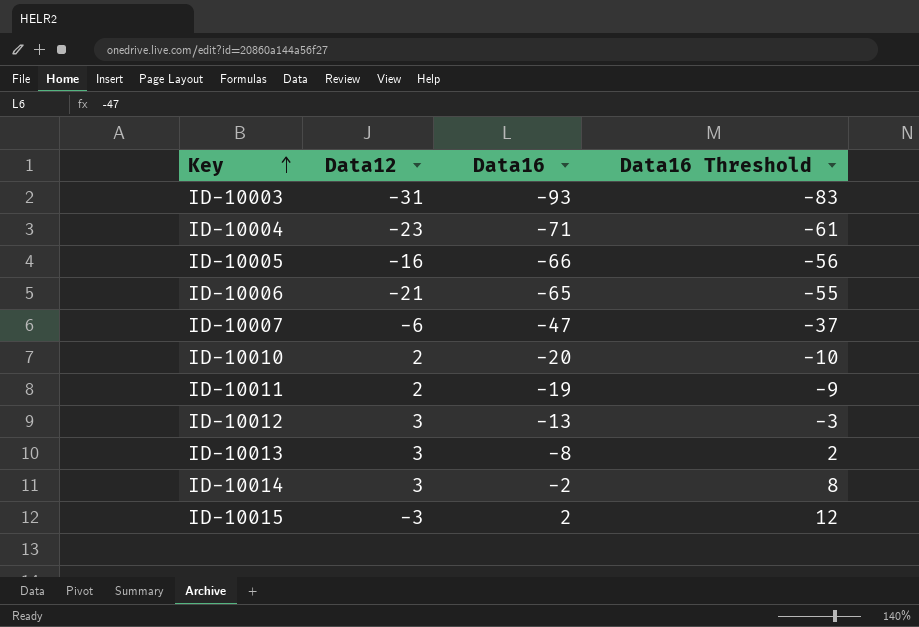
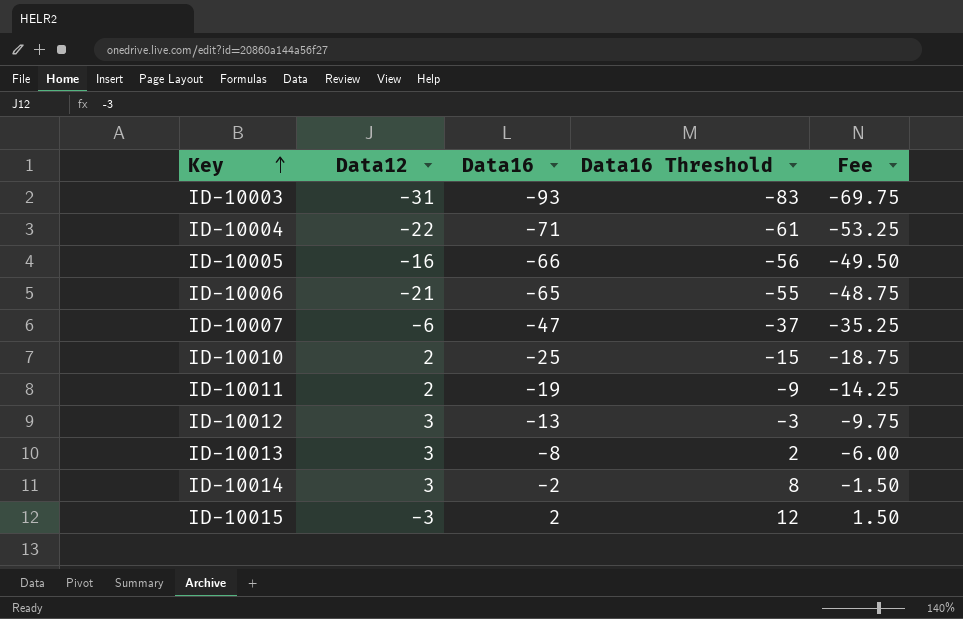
column Fee | formula: none -> [Data16] * 0.75
ID-10004 | Data12: -23 -> -22
ID-10010 | Data16: -20 -> -25
ID-10010 | Data16 Threshold: -10 -> -15

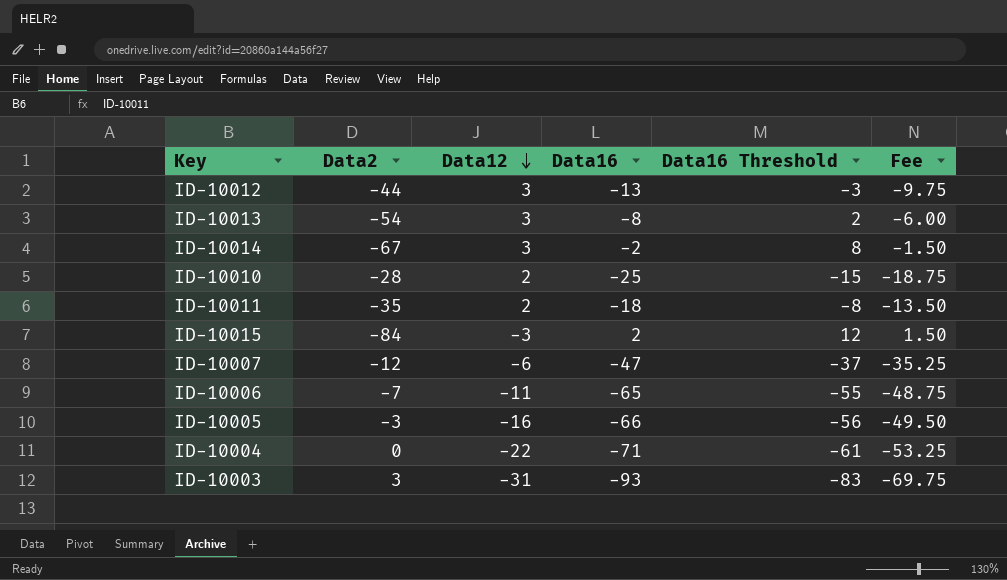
row order: Key ascending -> Data12 descending
column Data2 | position: none -> 2
ID-10011 | Data16: -19 -> -18
ID-10011 | Data16 Threshold: -9 -> -8
ID-10011 | Fee: -14.25 -> -13.50
ID-10006 | Data12: -21 -> -11

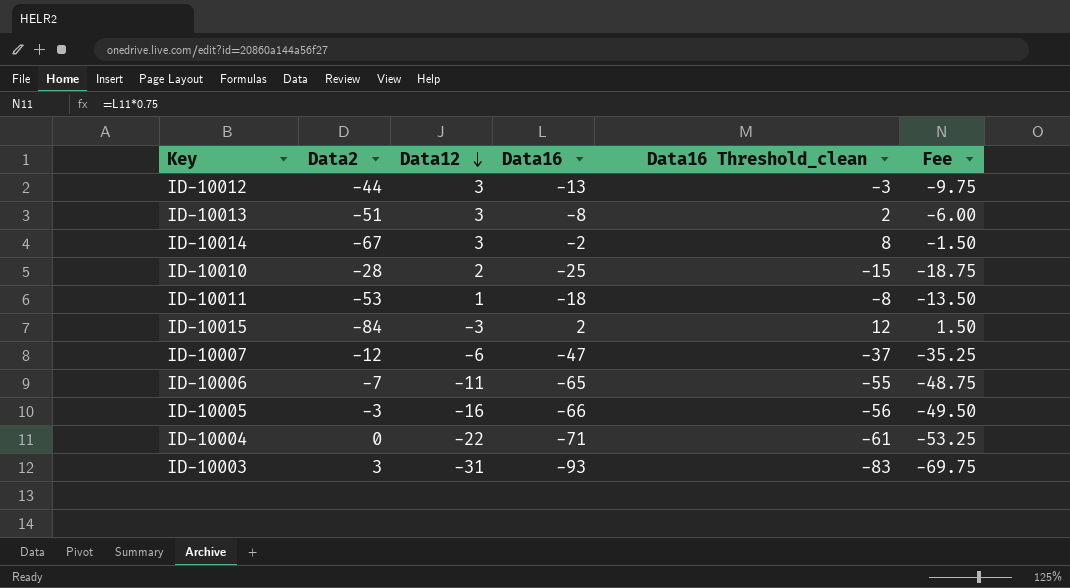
column name: Data16 Threshold -> Data16 Threshold_clean
ID-10013 | Data2: -54 -> -51
ID-10011 | Data2: -35 -> -53
ID-10011 | Data12: 2 -> 1

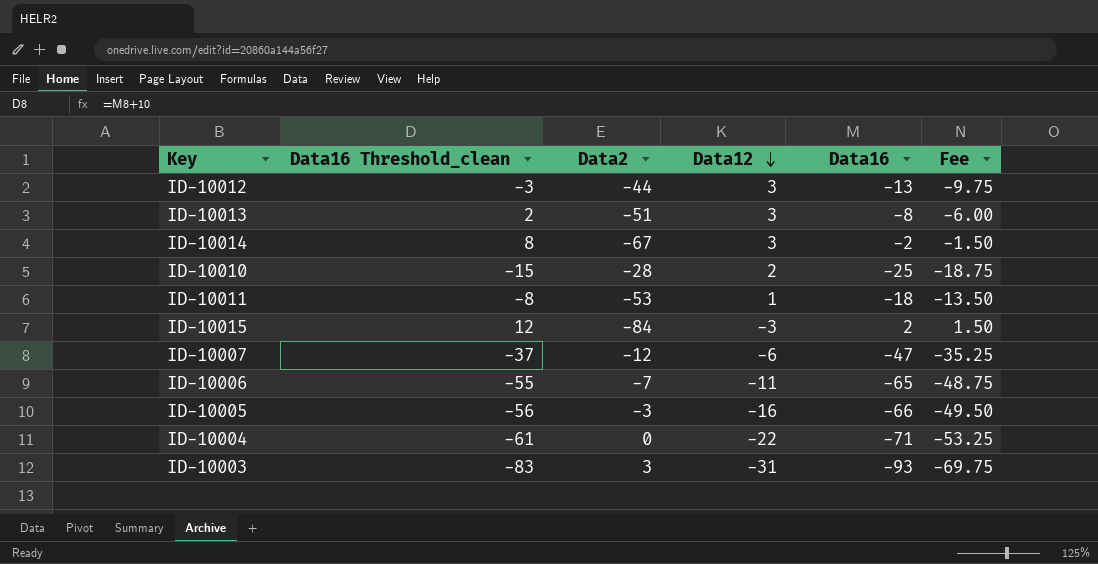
column Data16 Threshold_clean | position: 5 -> 2

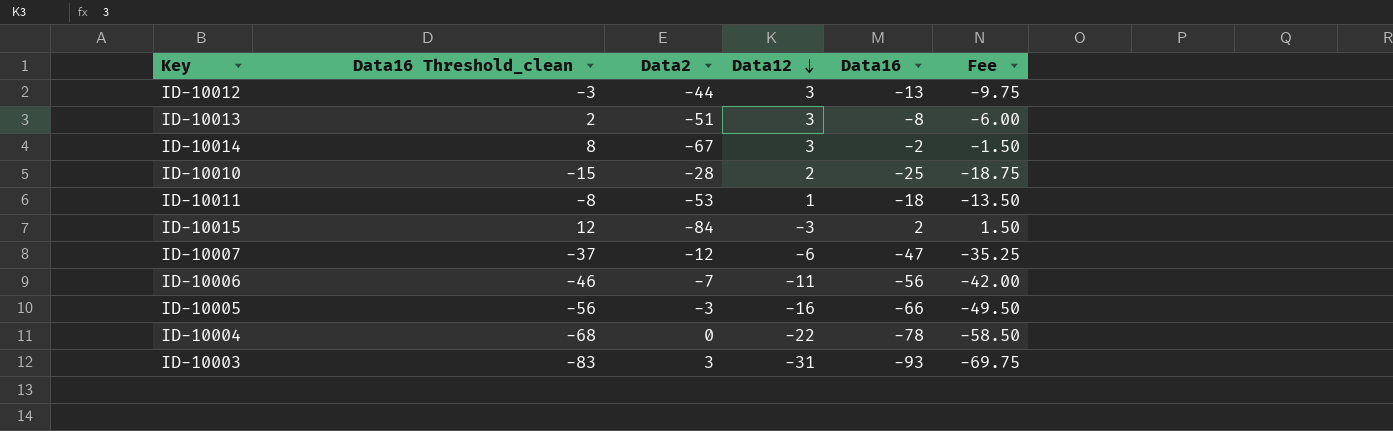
ID-10006 | Data16 Threshold_clean: -55 -> -46
ID-10006 | Data16: -65 -> -56
ID-10006 | Fee: -48.75 -> -42.00
ID-10004 | Data16 Threshold_clean: -61 -> -68
ID-10004 | Data16: -71 -> -78
ID-10004 | Fee: -53.25 -> -58.50

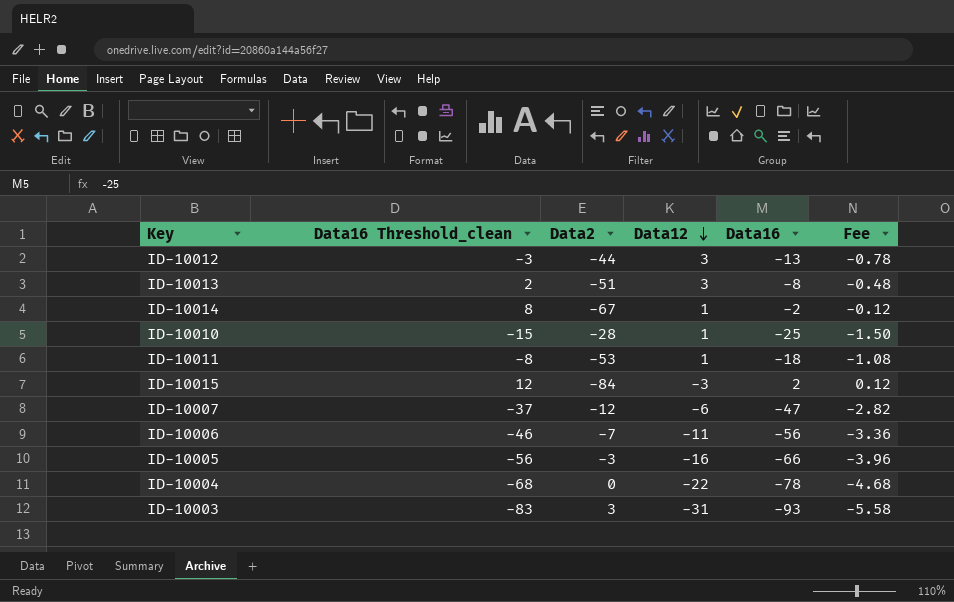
column Fee | formula: [Data16] * 0.75 -> [Data16] * 0.06
ID-10014 | Data12: 3 -> 1
ID-10010 | Data12: 2 -> 1

